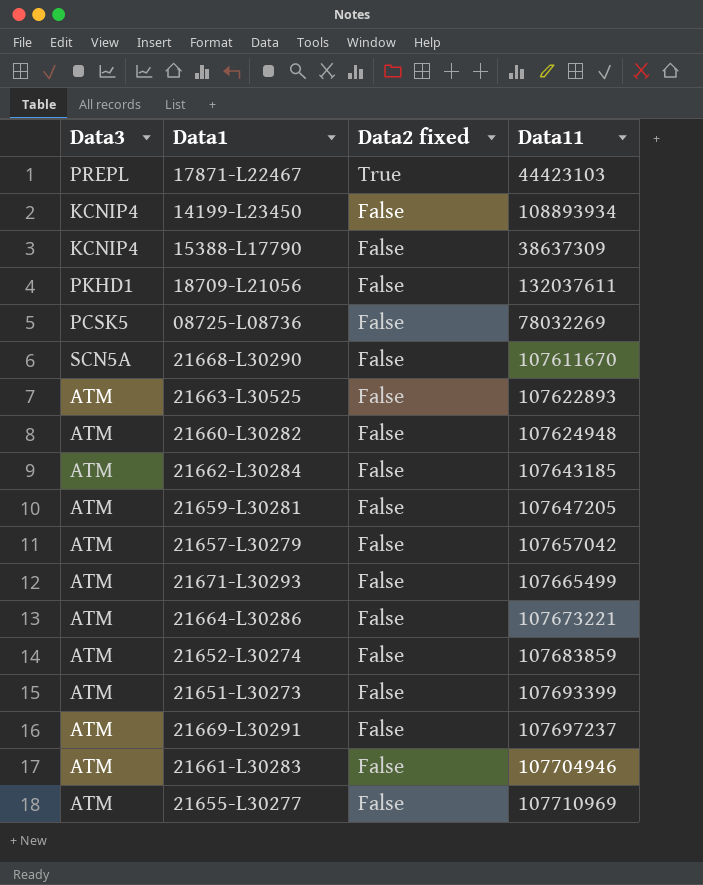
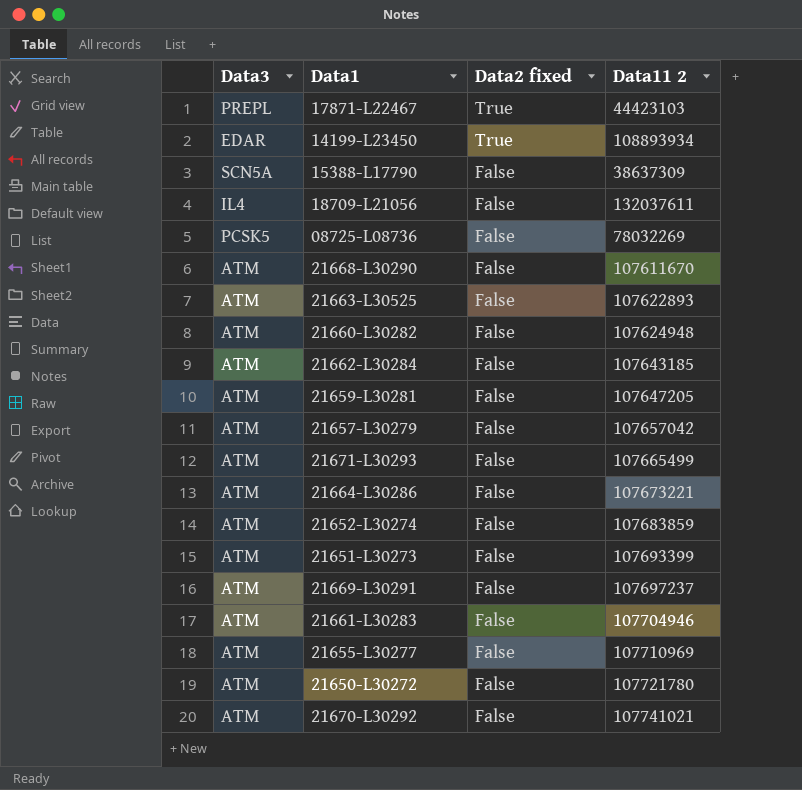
column name: Data11 -> Data11 2
14199-L23450 | Data3: KCNIP4 -> EDAR
14199-L23450 | Data2 fixed: False -> True
15388-L17790 | Data3: KCNIP4 -> SCN5A
18709-L21056 | Data3: PKHD1 -> IL4
21668-L30290 | Data3: SCN5A -> ATM
row 21650-L30272: none -> ATM | False | 107721780
row 21670-L30292: none -> ATM | False | 107741021

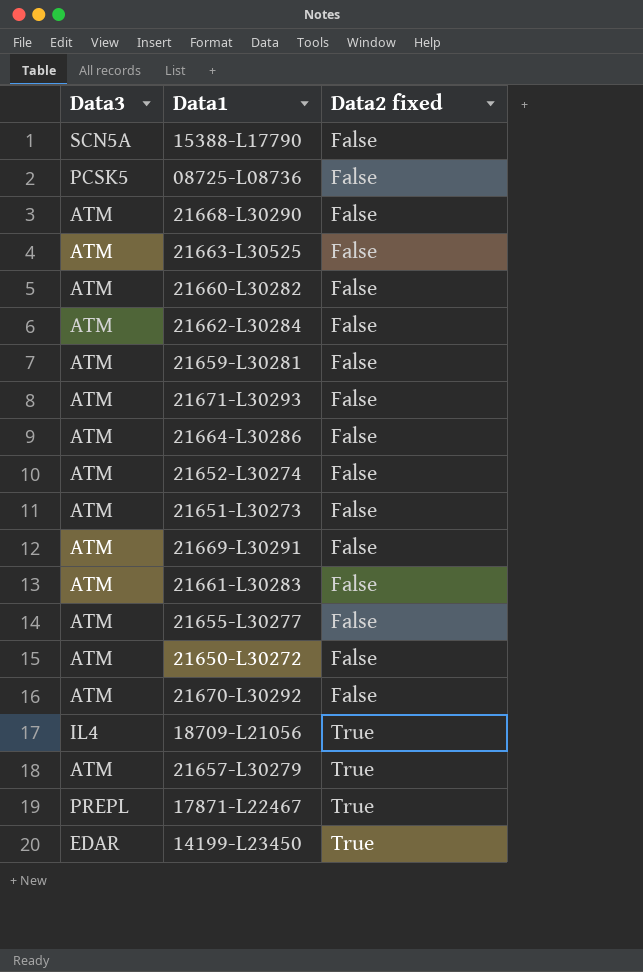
row order: Data2 fixed descending -> Data2 fixed ascending
column Data11 2 | position: 4 -> none
18709-L21056 | Data2 fixed: False -> True
21657-L30279 | Data2 fixed: False -> True

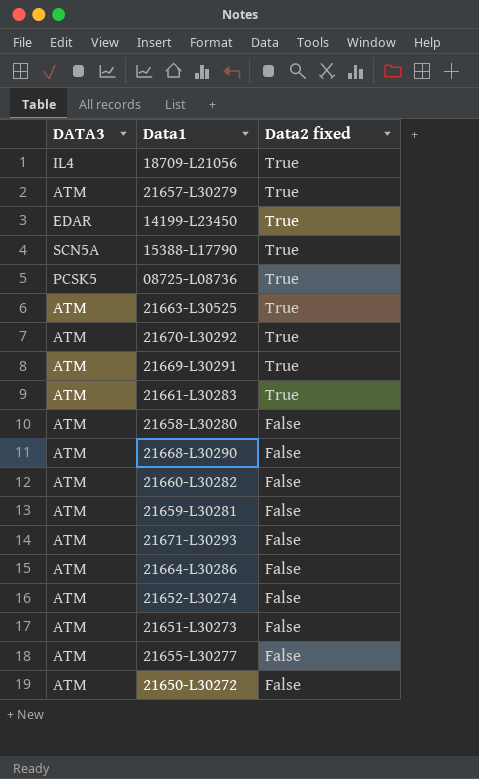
row order: Data2 fixed ascending -> Data2 fixed descending
column name: Data3 -> DATA3
row 21662-L30284: ATM | False -> none
row 17871-L22467: PREPL | True -> none
15388-L17790 | Data2 fixed: False -> True
08725-L08736 | Data2 fixed: False -> True
21663-L30525 | Data2 fixed: False -> True
21670-L30292 | Data2 fixed: False -> True
21669-L30291 | Data2 fixed: False -> True
21661-L30283 | Data2 fixed: False -> True
row 21658-L30280: none -> ATM | False

